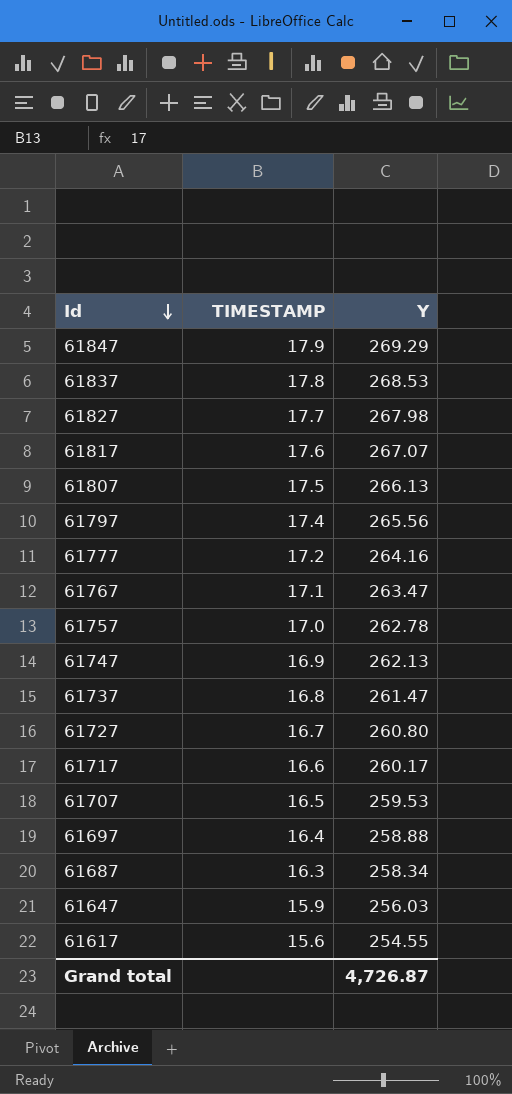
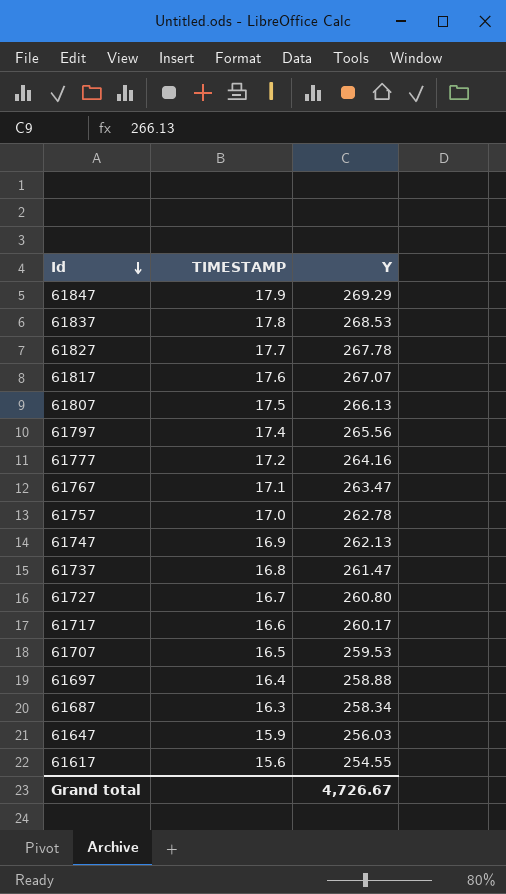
61827 | Y: 267.98 -> 267.78
Grand total | Y: 4,726.87 -> 4,726.67

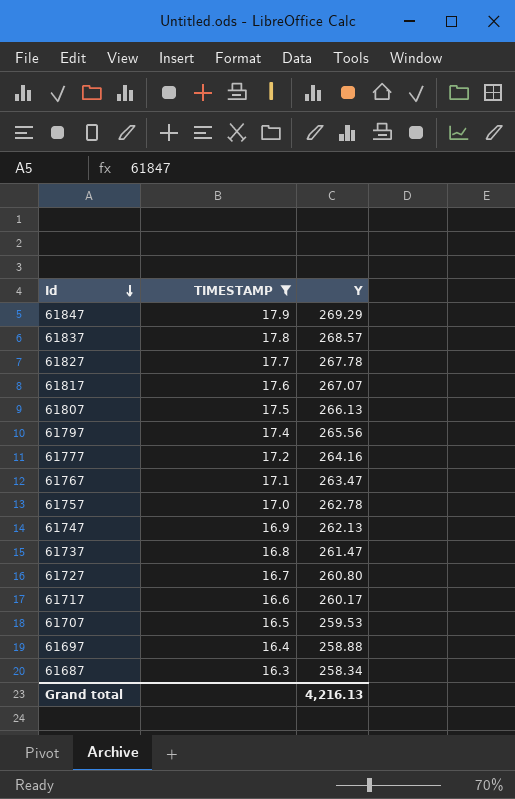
filter: none -> TIMESTAMP >= 16.3
61837 | Y: 268.53 -> 268.57
Grand total | Y: 4,726.67 -> 4,216.13

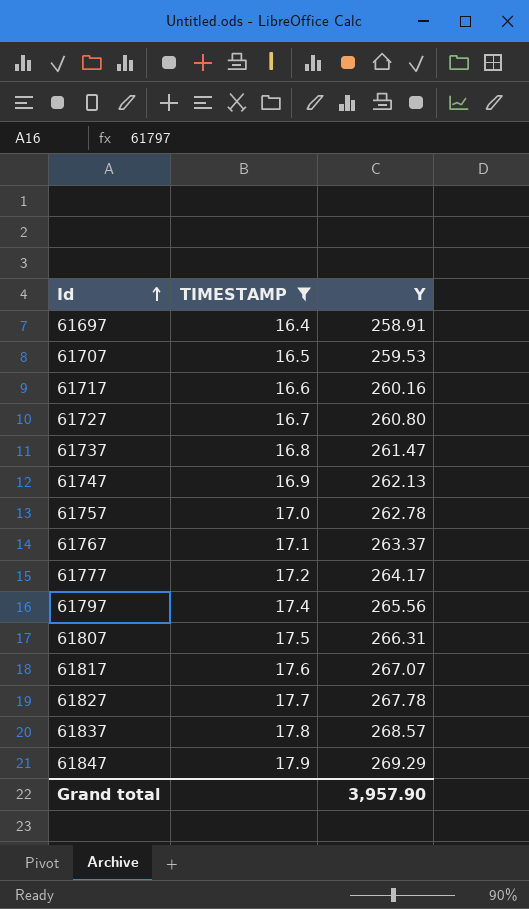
row order: Id descending -> Id ascending
row 61687: 16.3 | 258.34 -> none
61697 | Y: 258.88 -> 258.91
61717 | Y: 260.17 -> 260.16
61767 | Y: 263.47 -> 263.37
61777 | Y: 264.16 -> 264.17
61807 | Y: 266.13 -> 266.31
Grand total | Y: 4,216.13 -> 3,957.90

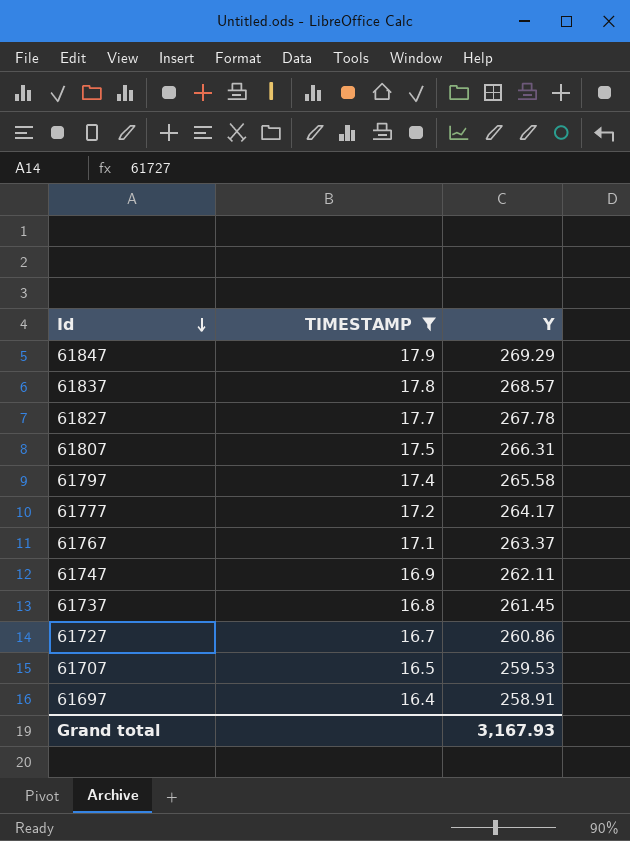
row order: Id ascending -> Id descending
row 61717: 16.6 | 260.16 -> none
row 61757: 17.0 | 262.78 -> none
row 61817: 17.6 | 267.07 -> none
61797 | Y: 265.56 -> 265.58
61747 | Y: 262.13 -> 262.11
61737 | Y: 261.47 -> 261.45
61727 | Y: 260.80 -> 260.86
Grand total | Y: 3,957.90 -> 3,167.93

